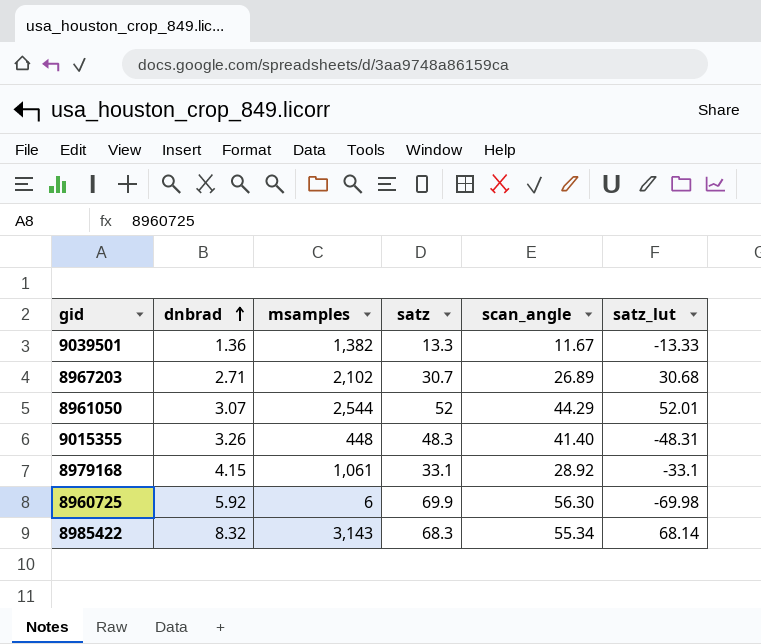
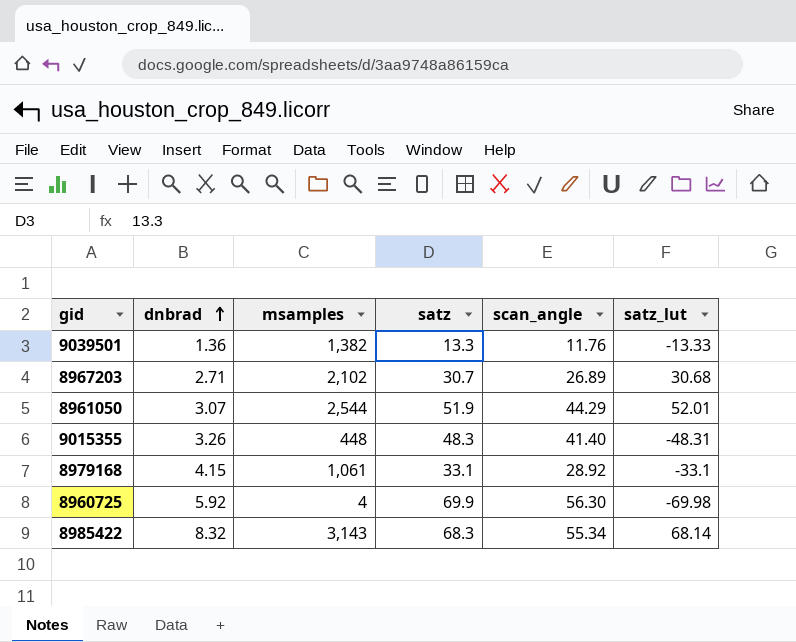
9039501 | scan_angle: 11.67 -> 11.76
8961050 | satz: 52 -> 51.9
8960725 | msamples: 6 -> 4

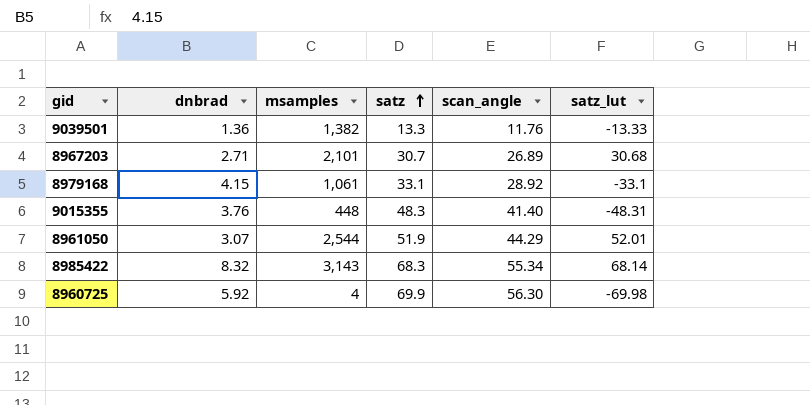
row order: dnbrad ascending -> satz ascending
8967203 | msamples: 2,102 -> 2,101
9015355 | dnbrad: 3.26 -> 3.76

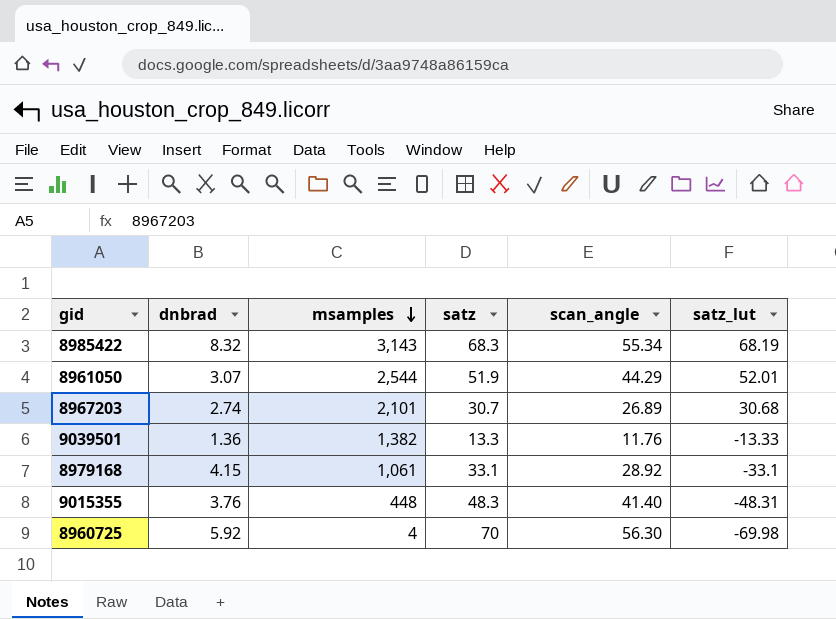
row order: satz ascending -> msamples descending
8985422 | satz_lut: 68.14 -> 68.19
8967203 | dnbrad: 2.71 -> 2.74
8960725 | satz: 69.9 -> 70

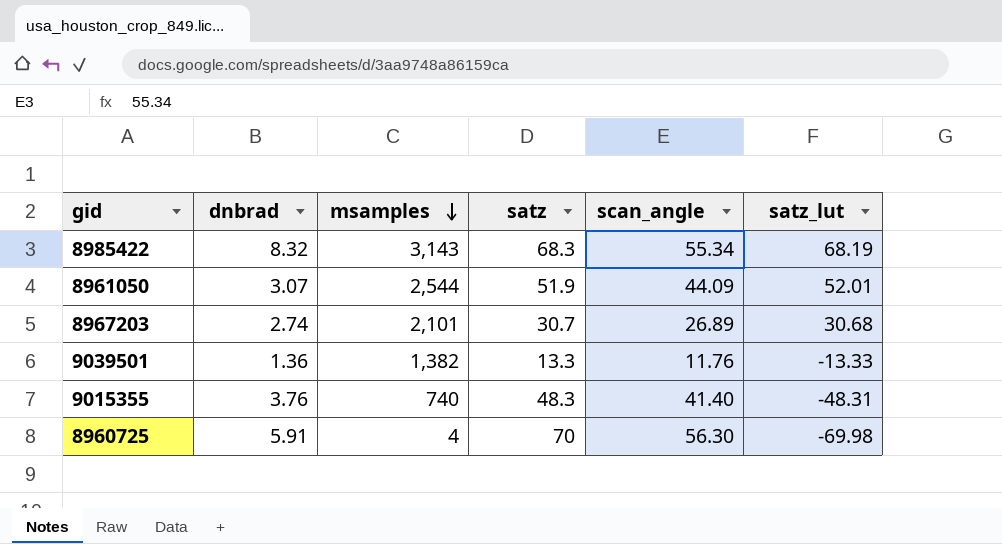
row 8979168: 4.15 | 1,061 | 33.1 | 28.92 | -33.1 -> none
8961050 | scan_angle: 44.29 -> 44.09
9015355 | msamples: 448 -> 740
8960725 | dnbrad: 5.92 -> 5.91

